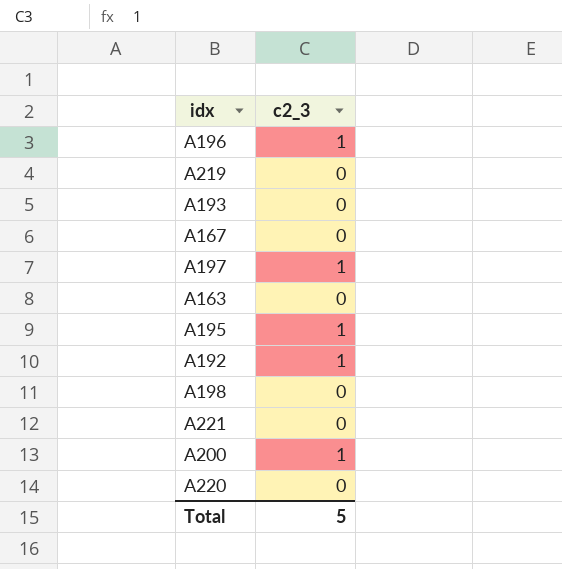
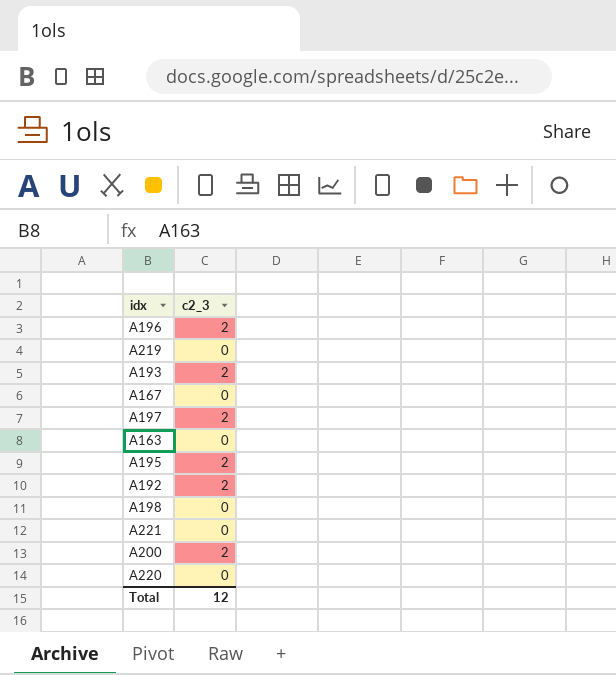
A196 | c2_3: 1 -> 2
A193 | c2_3: 0 -> 2
A197 | c2_3: 1 -> 2
A195 | c2_3: 1 -> 2
A192 | c2_3: 1 -> 2
A200 | c2_3: 1 -> 2
Total | c2_3: 5 -> 12

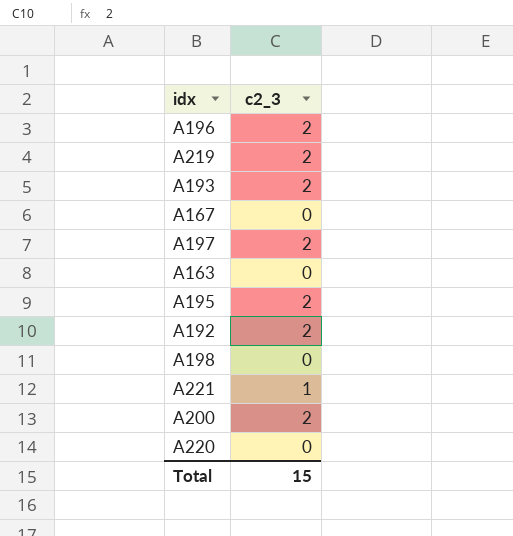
A219 | c2_3: 0 -> 2
A221 | c2_3: 0 -> 1
Total | c2_3: 12 -> 15

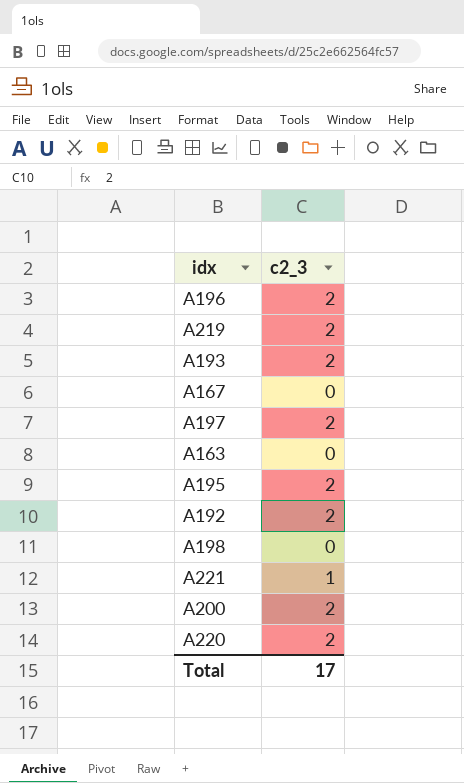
A220 | c2_3: 0 -> 2
Total | c2_3: 15 -> 17

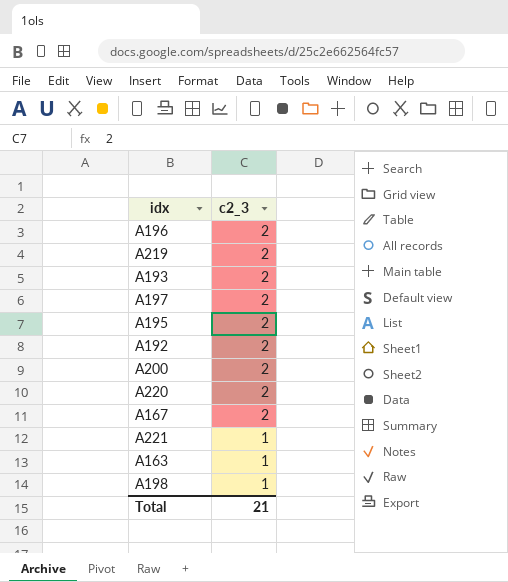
row order: none -> c2_3 descending
A167 | c2_3: 0 -> 2
A163 | c2_3: 0 -> 1
A198 | c2_3: 0 -> 1
Total | c2_3: 17 -> 21

